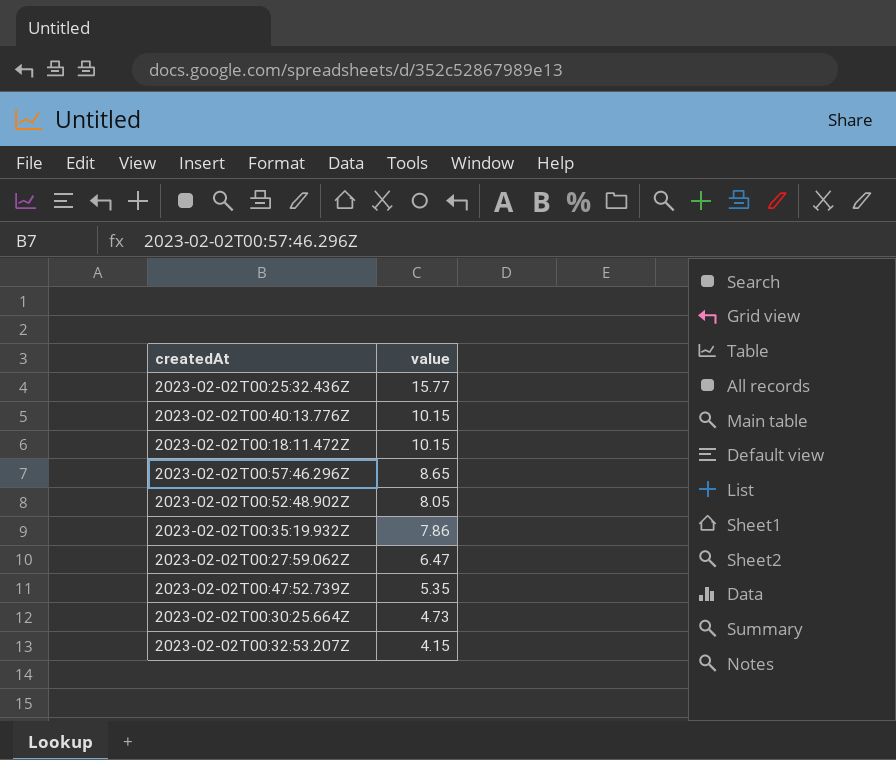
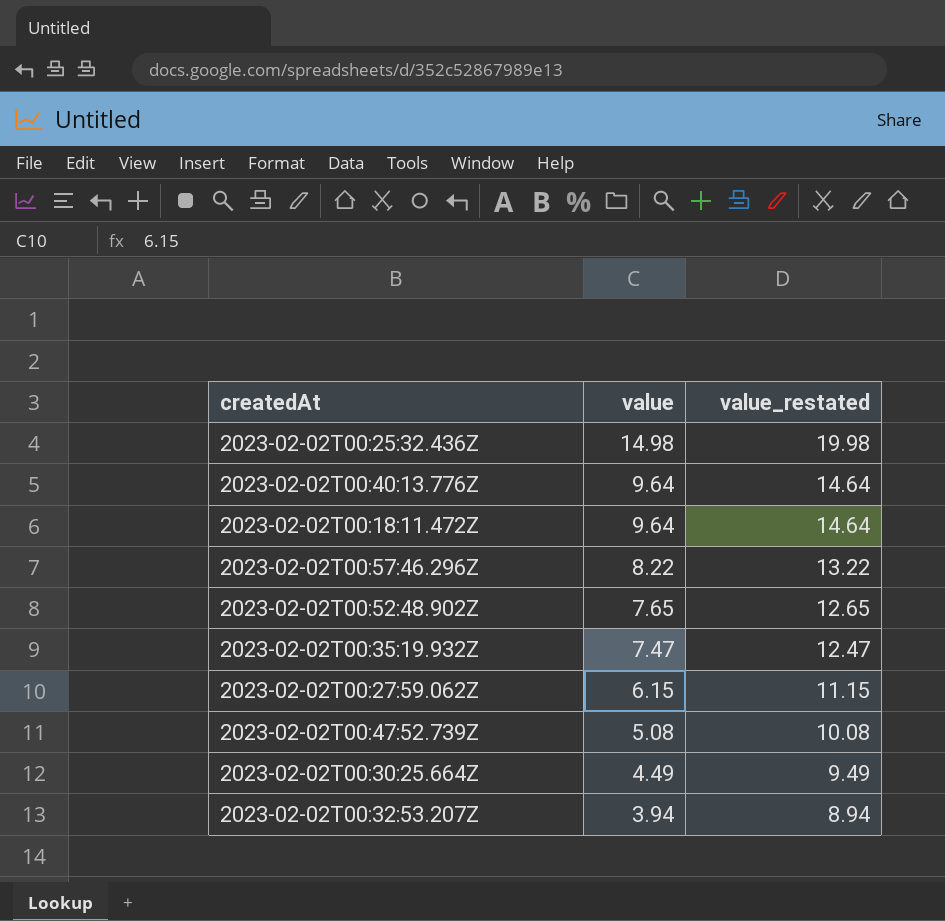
column value_restated | formula: none -> [value] + 5
2023-02-02T00:25:32.436Z | value: 15.77 -> 14.98
2023-02-02T00:40:13.776Z | value: 10.15 -> 9.64
2023-02-02T00:18:11.472Z | value: 10.15 -> 9.64
2023-02-02T00:57:46.296Z | value: 8.65 -> 8.22
2023-02-02T00:52:48.902Z | value: 8.05 -> 7.65
2023-02-02T00:35:19.932Z | value: 7.86 -> 7.47
2023-02-02T00:27:59.062Z | value: 6.47 -> 6.15
2023-02-02T00:47:52.739Z | value: 5.35 -> 5.08
2023-02-02T00:30:25.664Z | value: 4.73 -> 4.49
2023-02-02T00:32:53.207Z | value: 4.15 -> 3.94

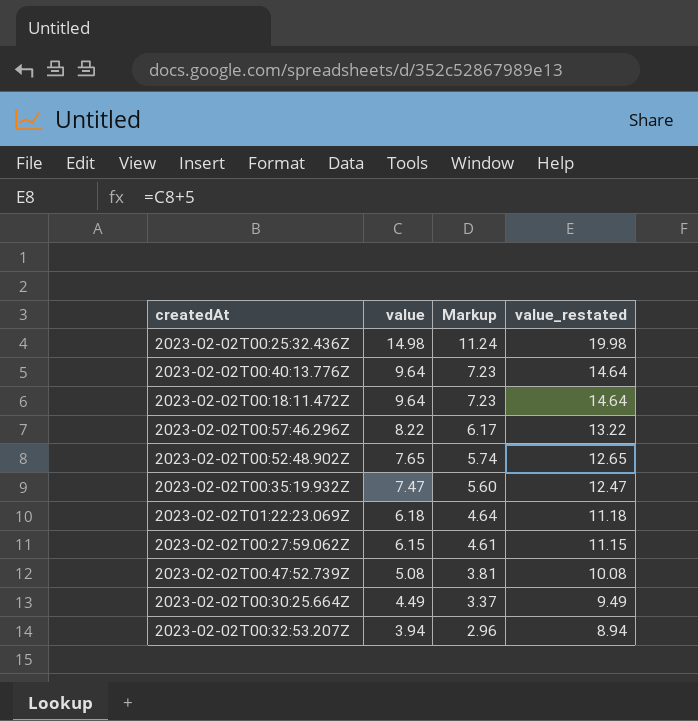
column Markup | formula: none -> [value] * 0.75
row 2023-02-02T01:22:23.069Z: none -> 6.18 | 4.64 | 11.18

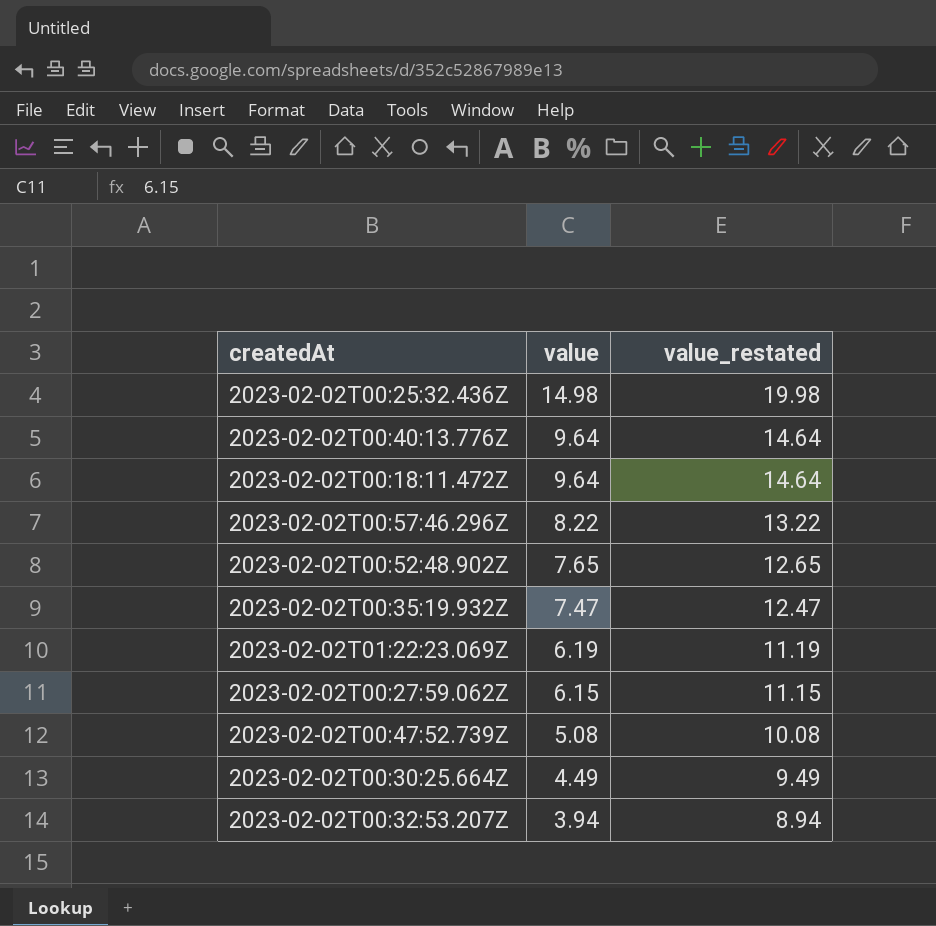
column Markup | formula: [value] * 0.75 -> none
2023-02-02T01:22:23.069Z | value: 6.18 -> 6.19
2023-02-02T01:22:23.069Z | value_restated: 11.18 -> 11.19

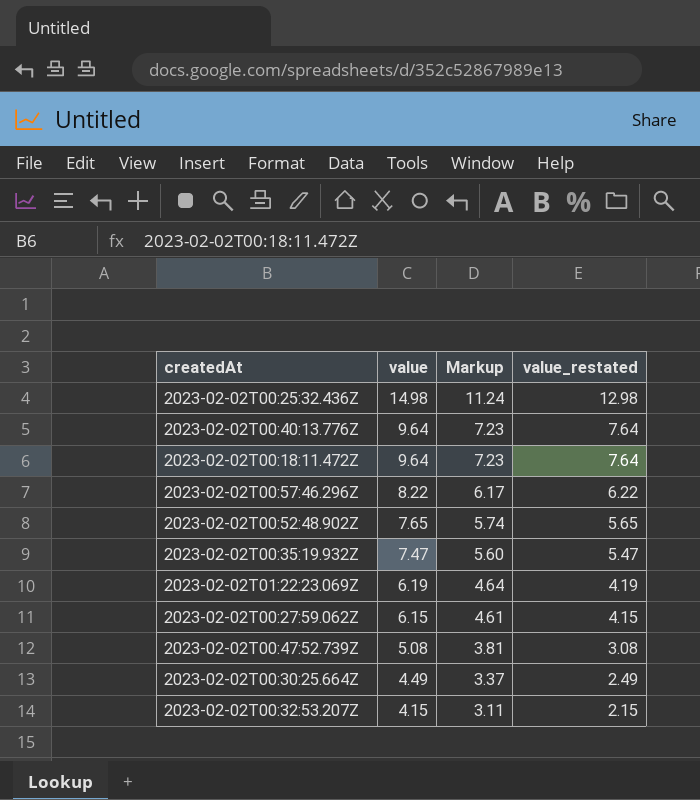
column Markup | formula: none -> [value] * 0.75
column value_restated | formula: [value] + 5 -> [value] - 2
2023-02-02T00:32:53.207Z | value: 3.94 -> 4.15

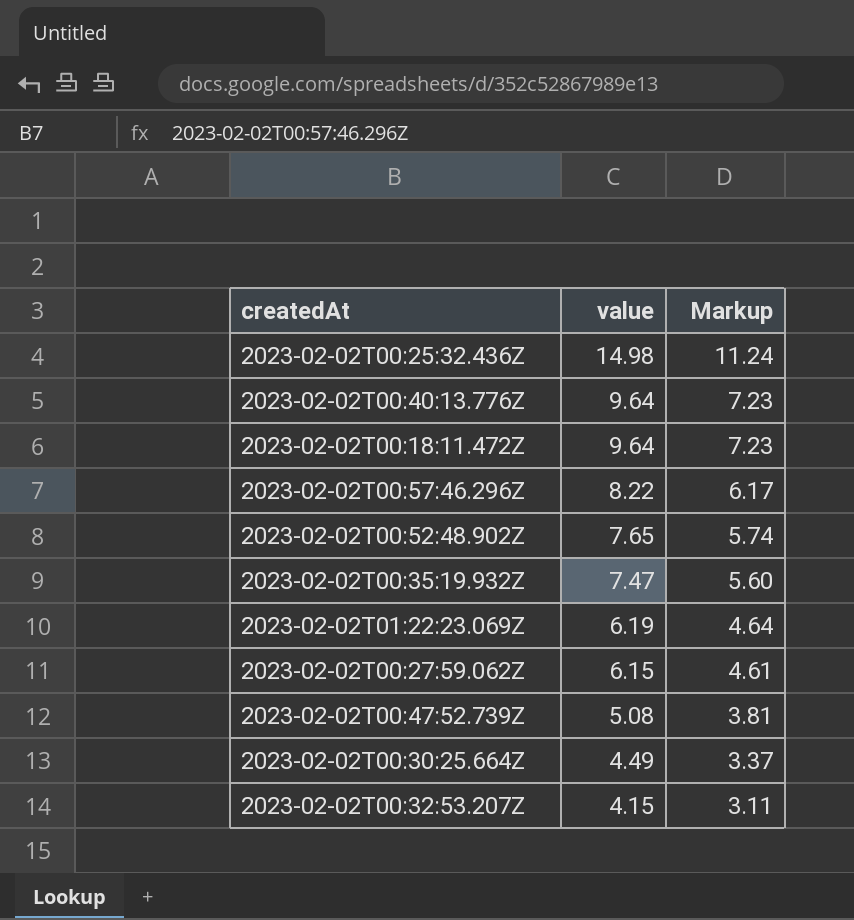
column value_restated | formula: [value] - 2 -> none

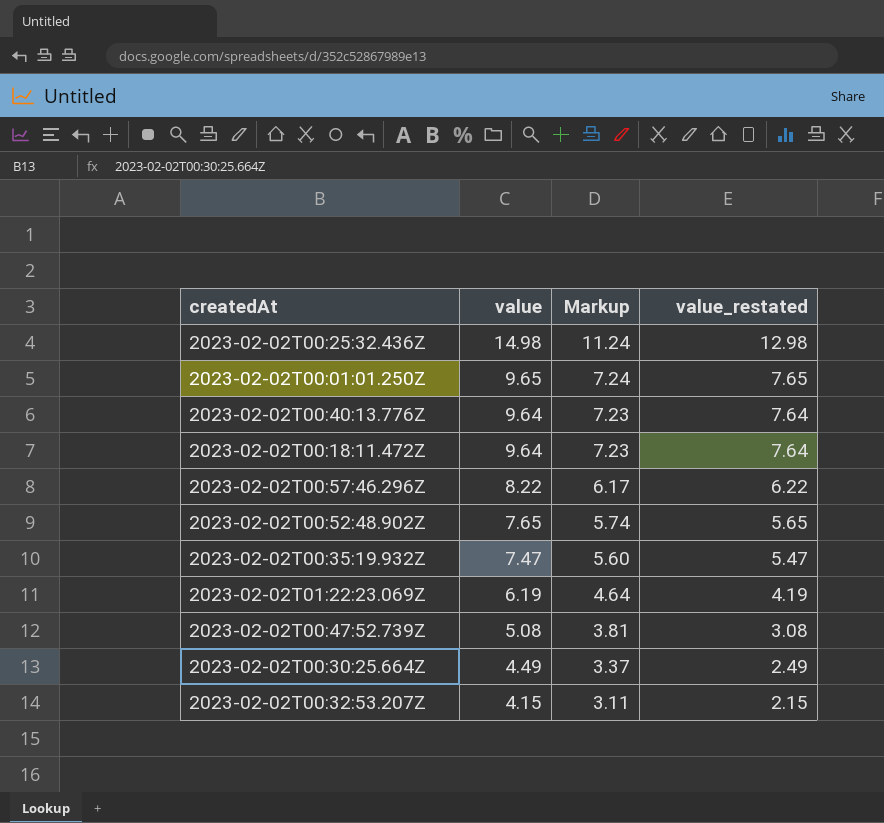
column value_restated | formula: none -> [value] - 2
row 2023-02-02T00:27:59.062Z: 6.15 | 4.61 -> none
row 2023-02-02T00:01:01.250Z: none -> 9.65 | 7.24 | 7.65

